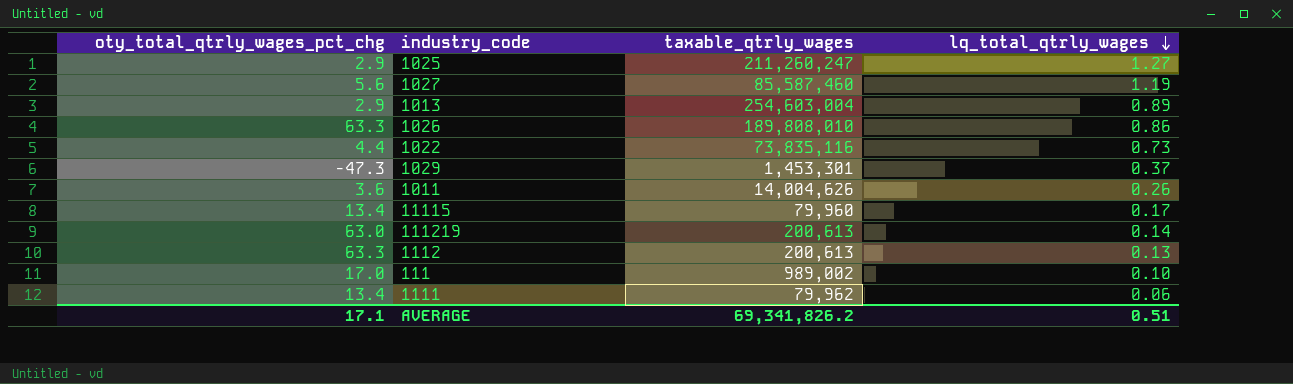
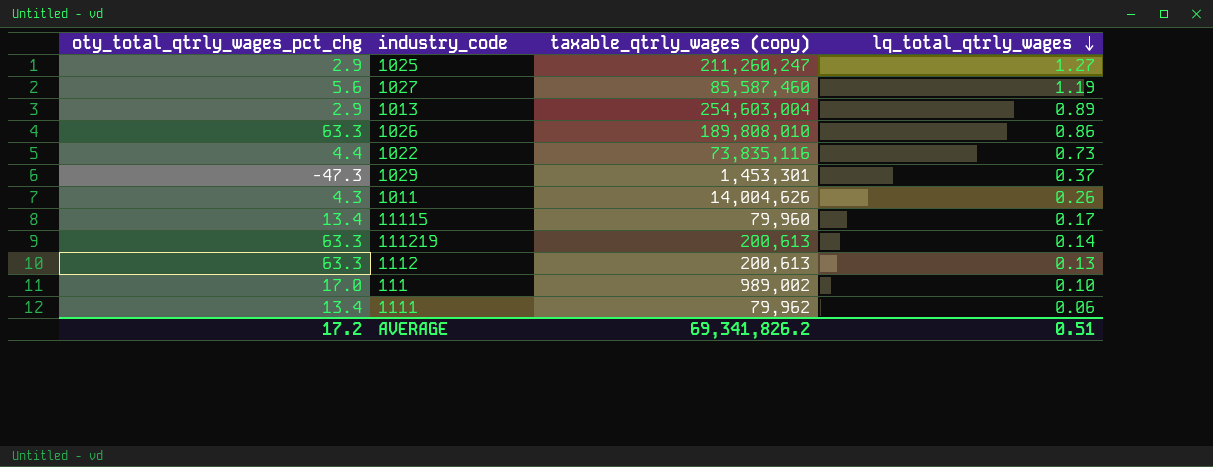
column name: taxable_qtrly_wages -> taxable_qtrly_wages (copy)
1011 | oty_total_qtrly_wages_pct_chg: 3.6 -> 4.3
111219 | oty_total_qtrly_wages_pct_chg: 63.0 -> 63.3
AVERAGE | oty_total_qtrly_wages_pct_chg: 17.1 -> 17.2

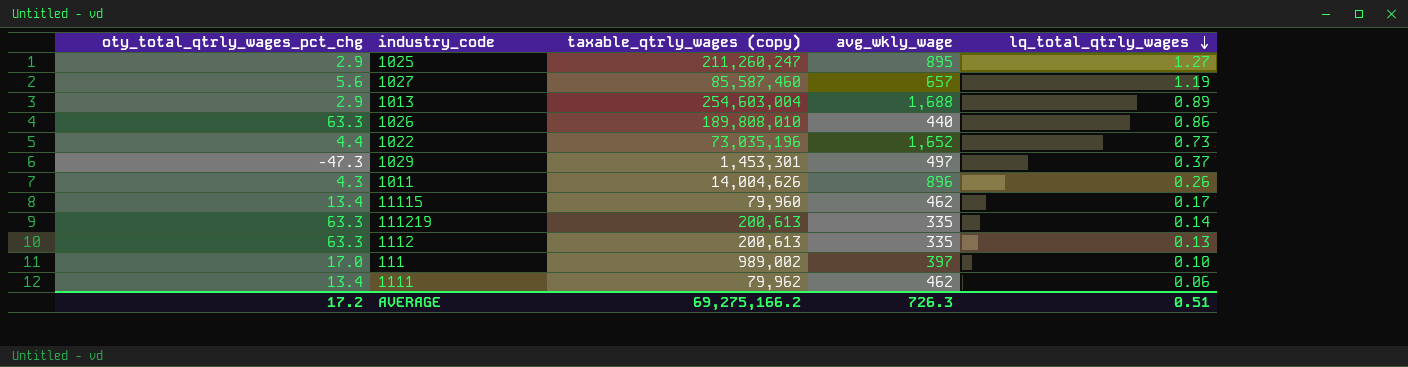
column avg_wkly_wage | position: none -> 4
1022 | taxable_qtrly_wages (copy): 73,835,116 -> 73,035,196
AVERAGE | taxable_qtrly_wages (copy): 69,341,826.2 -> 69,275,166.2

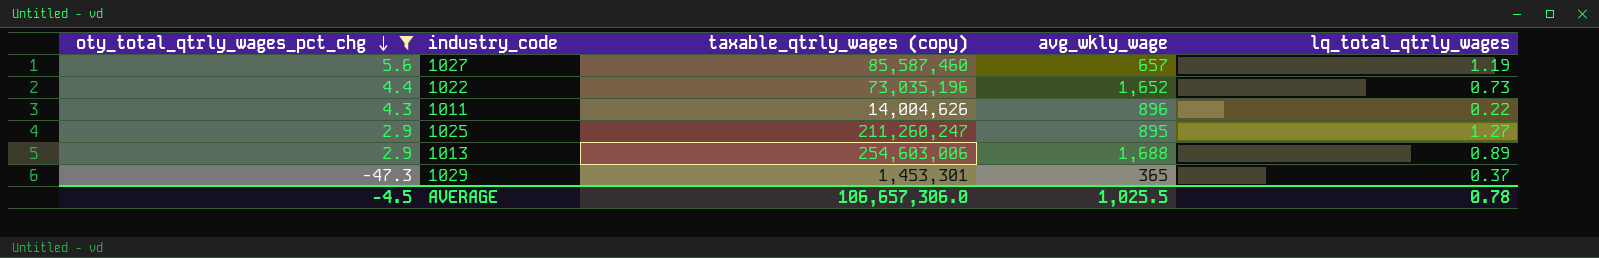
filter: none -> oty_total_qtrly_wages_pct_chg <= 5.6
row order: lq_total_qtrly_wages descending -> oty_total_qtrly_wages_pct_chg descending
1011 | lq_total_qtrly_wages: 0.26 -> 0.22
1013 | taxable_qtrly_wages (copy): 254,603,004 -> 254,603,006
1029 | avg_wkly_wage: 497 -> 365
AVERAGE | oty_total_qtrly_wages_pct_chg: 17.2 -> -4.5
AVERAGE | taxable_qtrly_wages (copy): 69,275,166.2 -> 106,657,306.0
AVERAGE | avg_wkly_wage: 726.3 -> 1,025.5
AVERAGE | lq_total_qtrly_wages: 0.51 -> 0.78

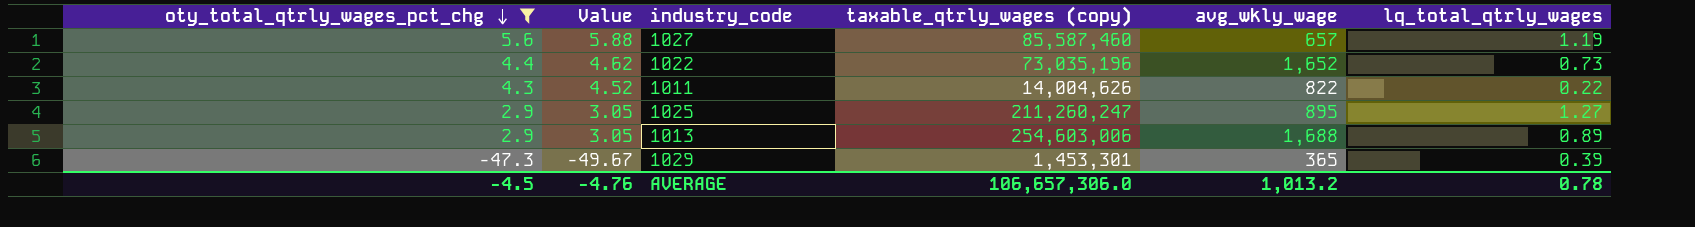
column Value | formula: none -> [oty_total_qtrly_wages_pct_chg] * 1.05
1011 | avg_wkly_wage: 896 -> 822
1029 | lq_total_qtrly_wages: 0.37 -> 0.39
AVERAGE | avg_wkly_wage: 1,025.5 -> 1,013.2

